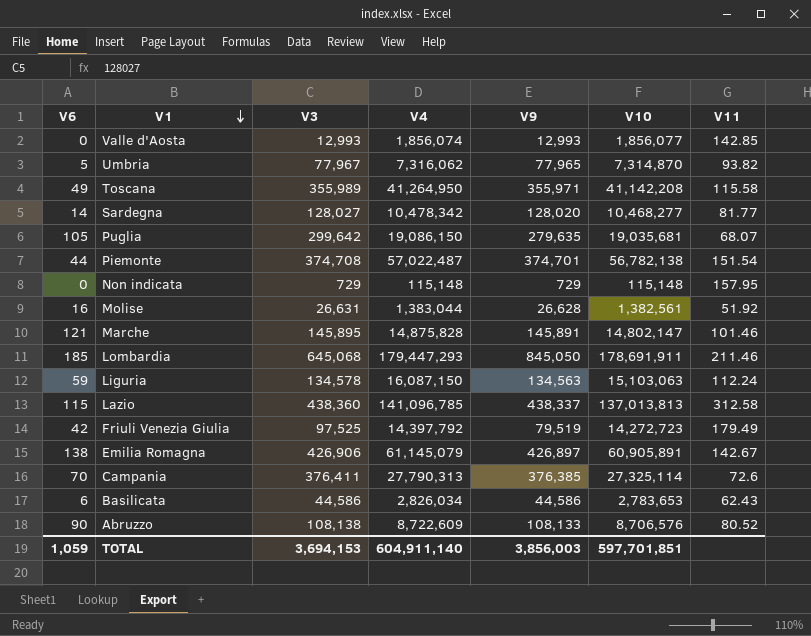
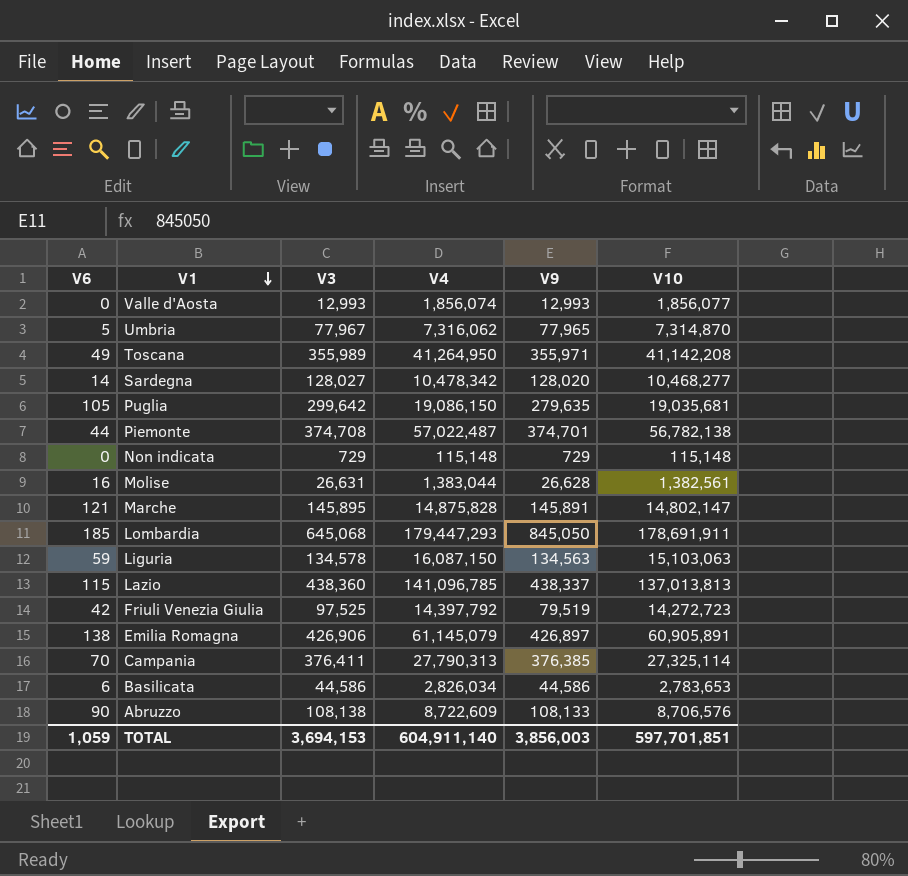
column V11 | formula: [V10] / [V9] -> none

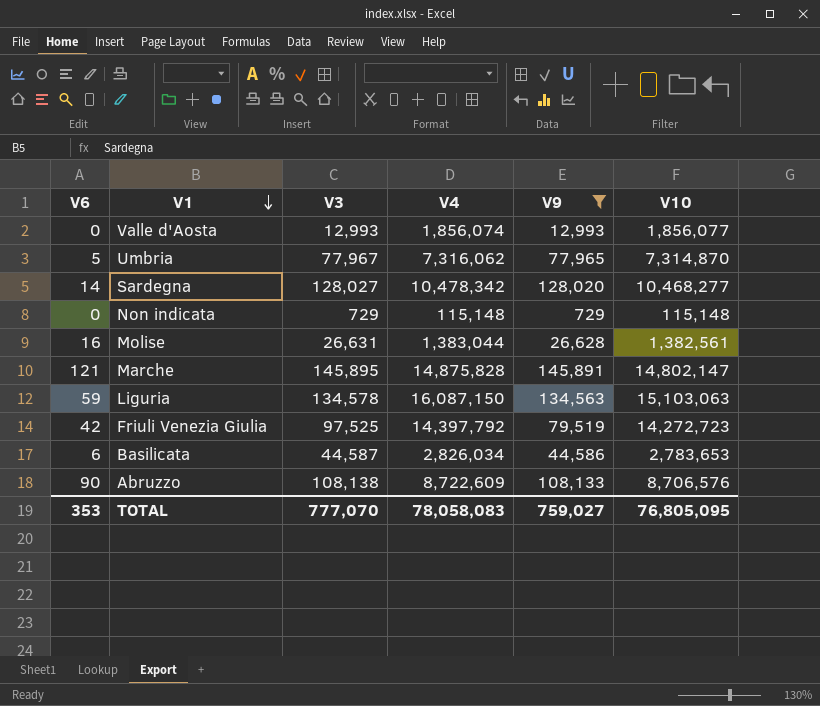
filter: none -> V9 <= 145,891
Basilicata | V3: 44,586 -> 44,587
TOTAL | V6: 1,059 -> 353
TOTAL | V3: 3,694,153 -> 777,070
TOTAL | V4: 604,911,140 -> 78,058,083
TOTAL | V9: 3,856,003 -> 759,027
TOTAL | V10: 597,701,851 -> 76,805,095

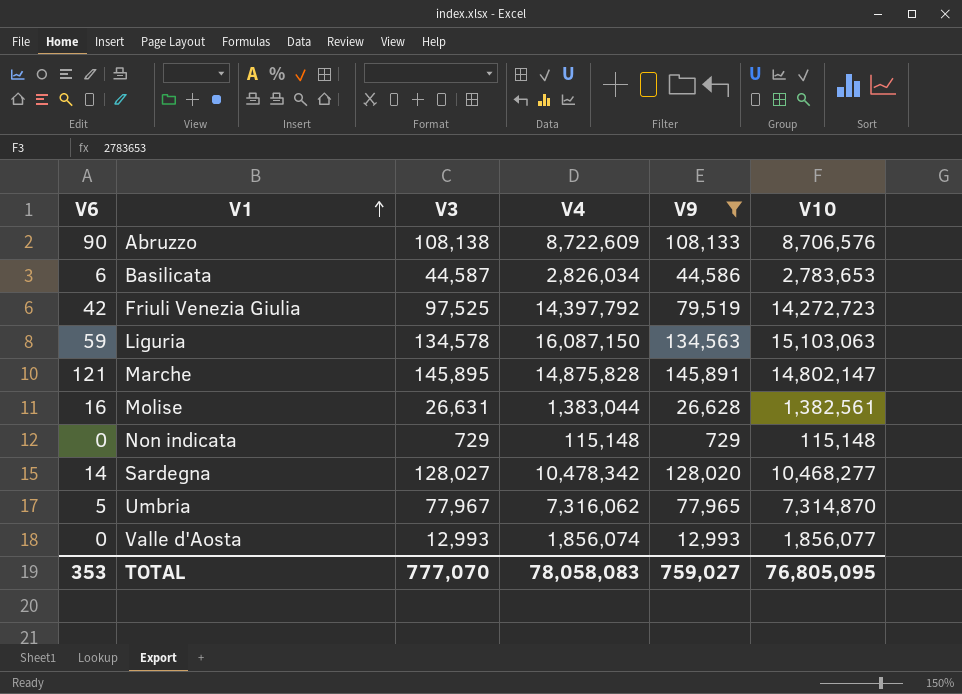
row order: V1 descending -> V1 ascending

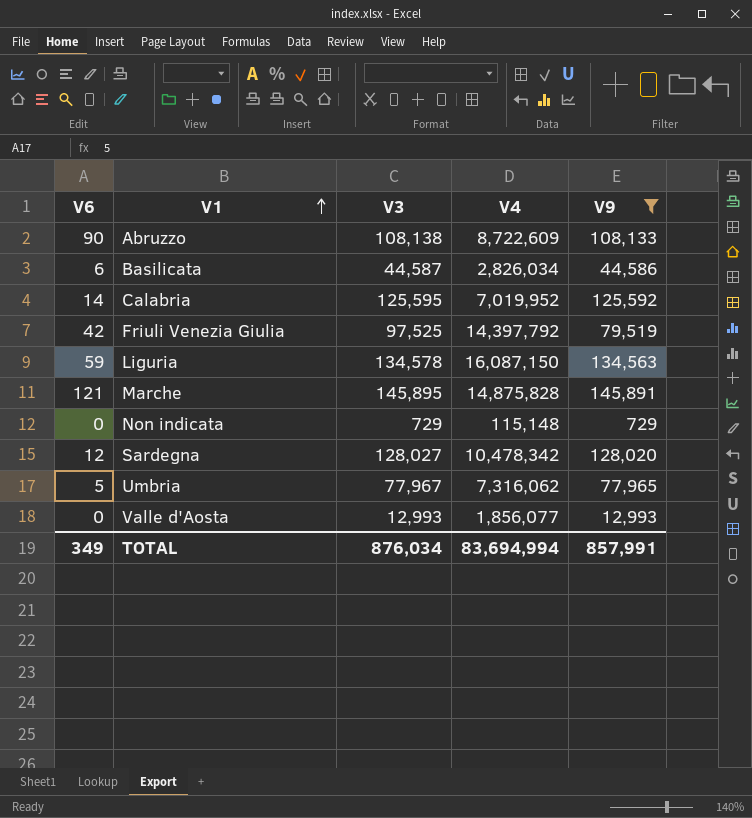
column V10 | position: 6 -> none
row Molise: 16 | 26,631 | 1,383,044 | 26,628 | 1,382,561 -> none
row Calabria: none -> 14 | 125,595 | 7,019,952 | 125,592
Sardegna | V6: 14 -> 12
Valle d'Aosta | V4: 1,856,074 -> 1,856,077
TOTAL | V6: 353 -> 349
TOTAL | V3: 777,070 -> 876,034
TOTAL | V4: 78,058,083 -> 83,694,994
TOTAL | V9: 759,027 -> 857,991

